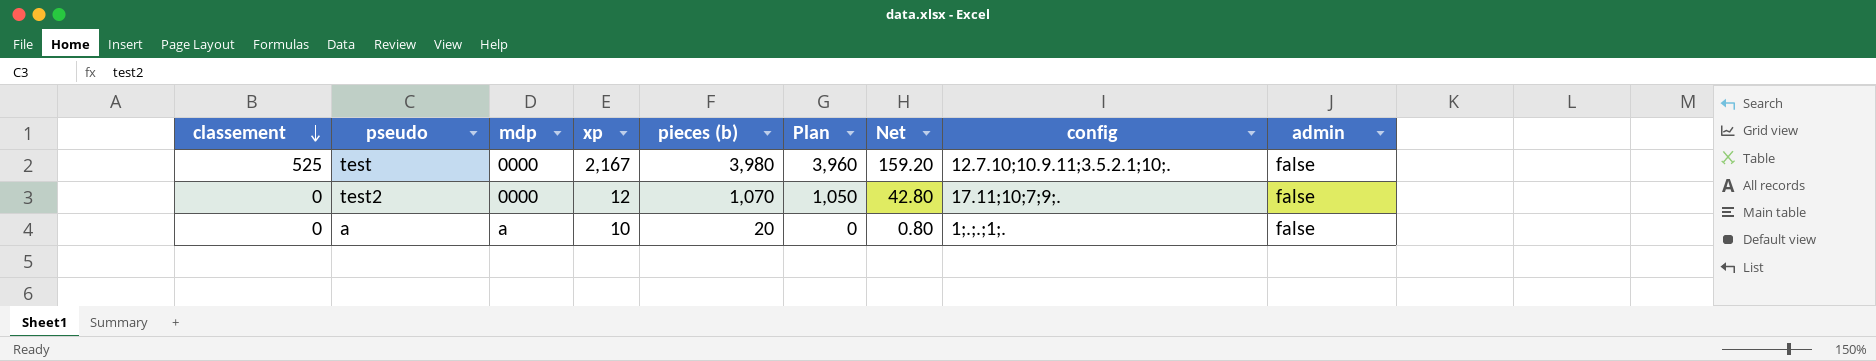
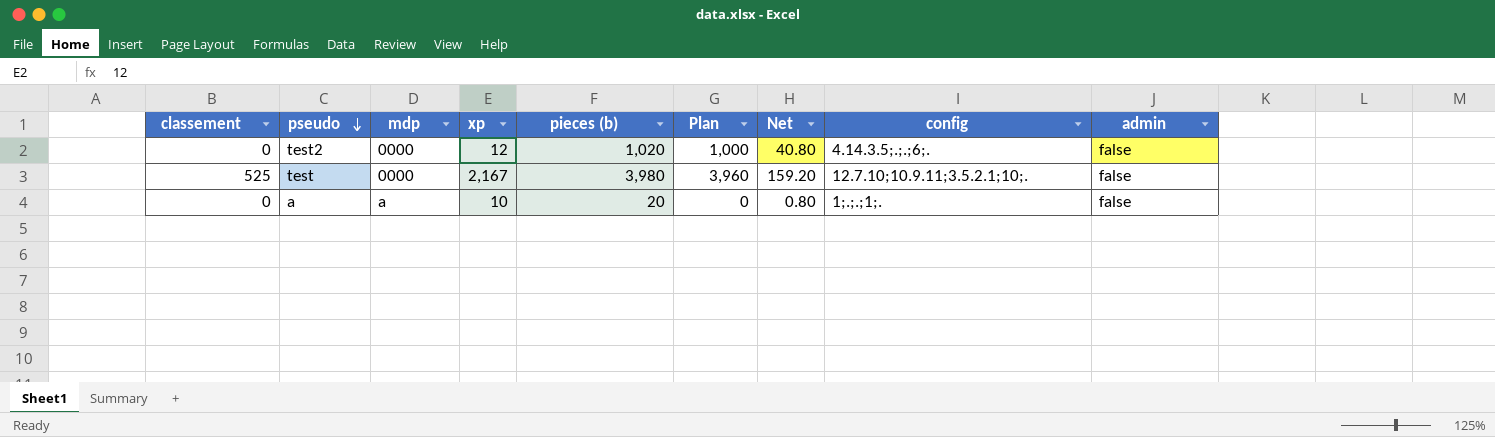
row order: classement descending -> pseudo descending
test2 | pieces (b): 1,070 -> 1,020
test2 | Plan: 1,050 -> 1,000
test2 | Net: 42.80 -> 40.80
test2 | config: 17.11;10;7;9;. -> 4.14.3.5;.;.;6;.

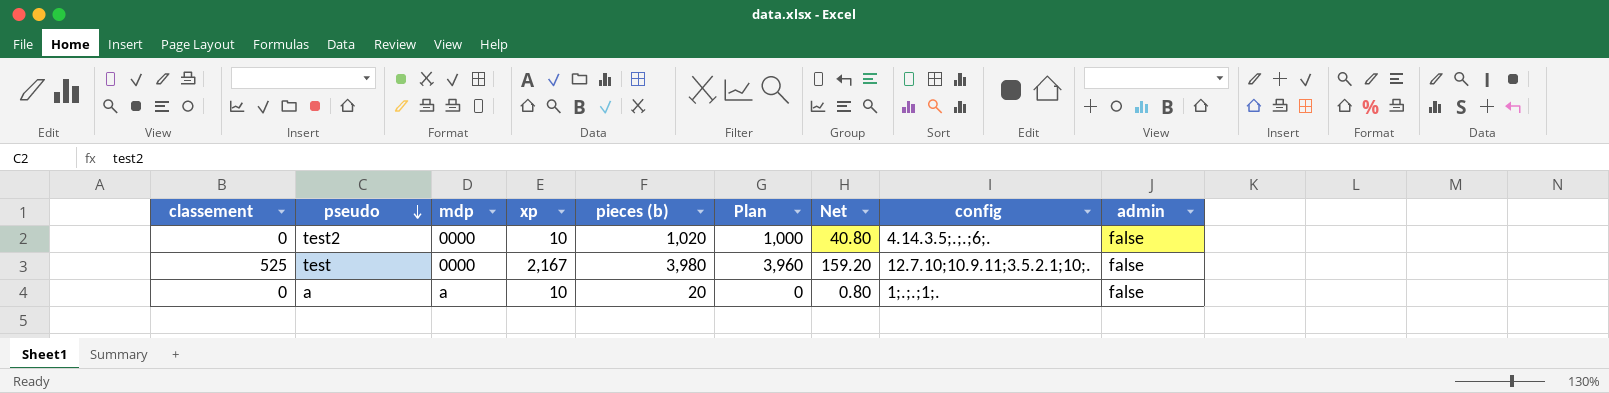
test2 | xp: 12 -> 10

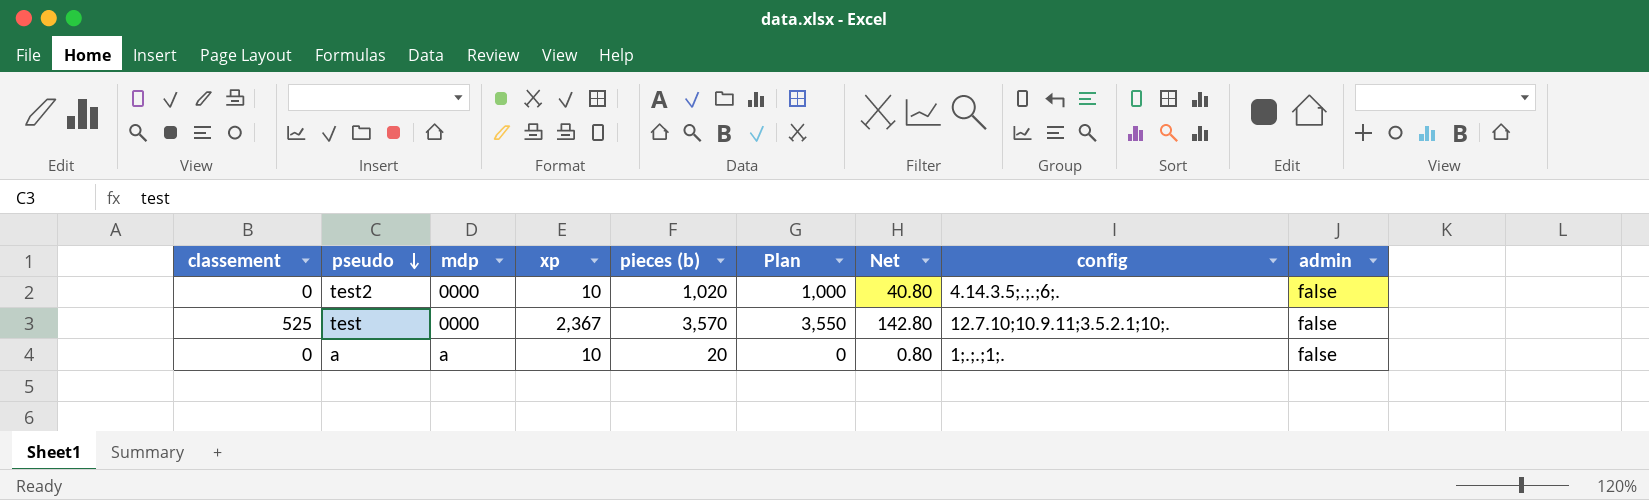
test | xp: 2,167 -> 2,367
test | pieces (b): 3,980 -> 3,570
test | Plan: 3,960 -> 3,550
test | Net: 159.20 -> 142.80

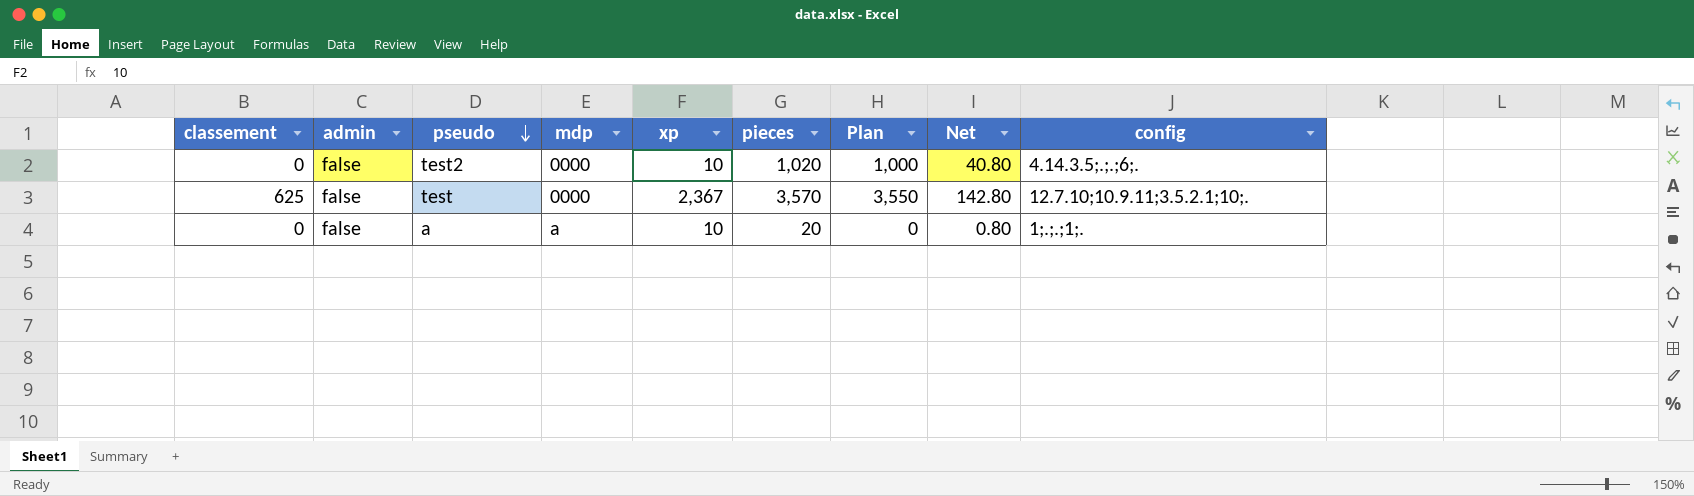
column admin | position: 9 -> 2
column name: pieces (b) -> pieces
test | classement: 525 -> 625

